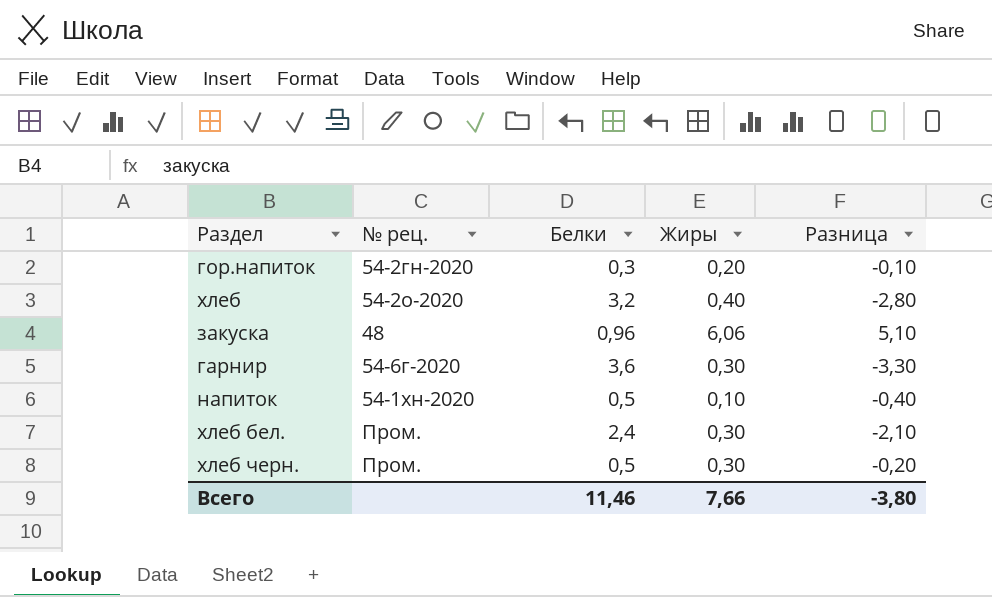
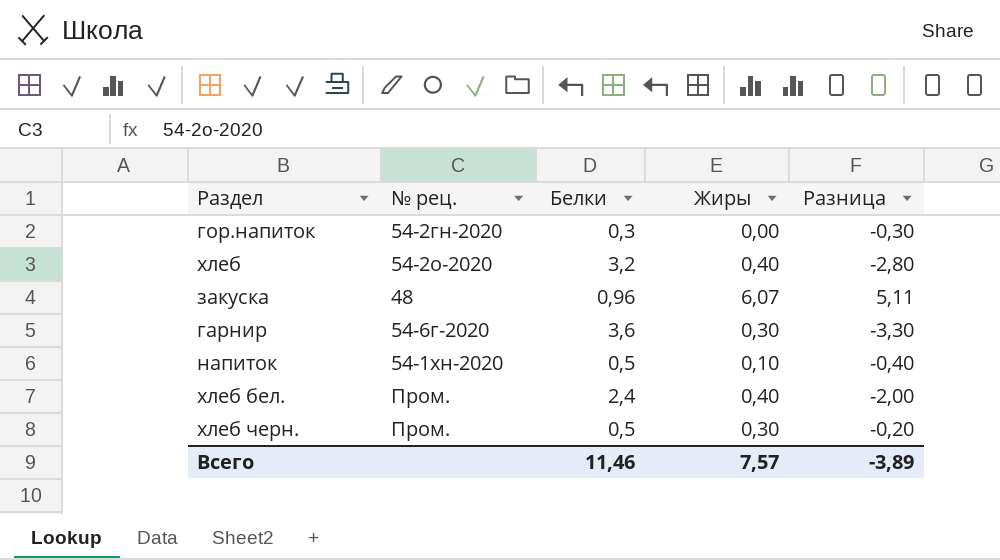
гор.напиток | Жиры: 0,20 -> 0,00
гор.напиток | Разница: -0,10 -> -0,30
закуска | Жиры: 6,06 -> 6,07
закуска | Разница: 5,10 -> 5,11
хлеб бел. | Жиры: 0,30 -> 0,40
хлеб бел. | Разница: -2,10 -> -2,00
Всего | Жиры: 7,66 -> 7,57
Всего | Разница: -3,80 -> -3,89

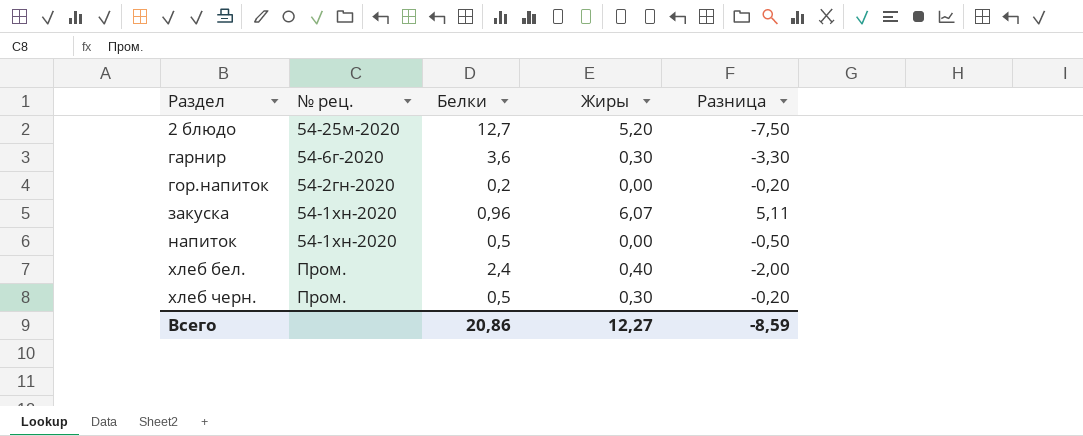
row order: none -> Раздел ascending
row хлеб: 54-2о-2020 | 3,2 | 0,40 | -2,80 -> none
row 2 блюдо: none -> 54-25м-2020 | 12,7 | 5,20 | -7,50
гор.напиток | Белки: 0,3 -> 0,2
гор.напиток | Разница: -0,30 -> -0,20
закуска | № рец.: 48 -> 54-1хн-2020
напиток | Жиры: 0,10 -> 0,00
напиток | Разница: -0,40 -> -0,50
Всего | Белки: 11,46 -> 20,86
Всего | Жиры: 7,57 -> 12,27
Всего | Разница: -3,89 -> -8,59

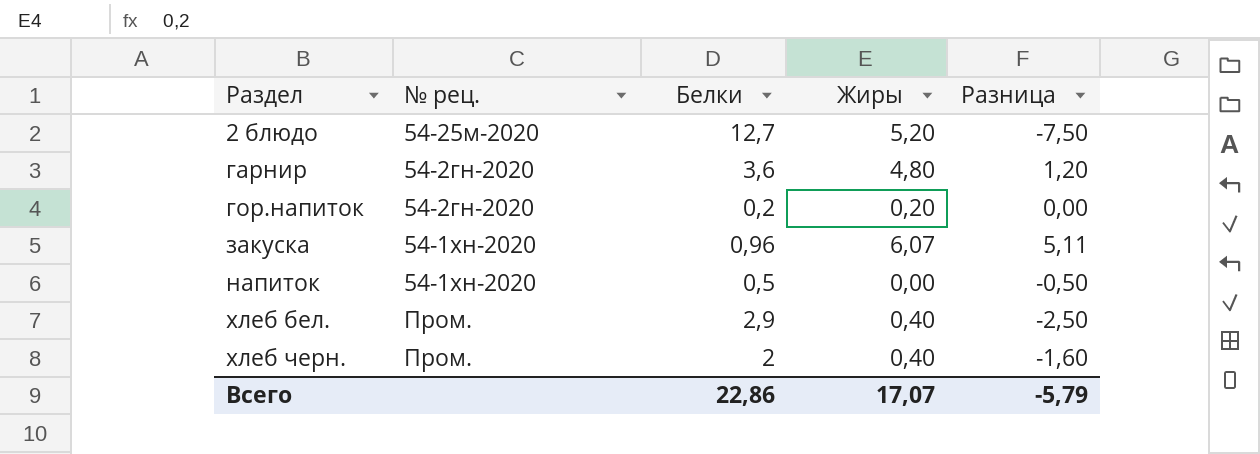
гарнир | № рец.: 54-6г-2020 -> 54-2гн-2020
гарнир | Жиры: 0,30 -> 4,80
гарнир | Разница: -3,30 -> 1,20
гор.напиток | Жиры: 0,00 -> 0,20
гор.напиток | Разница: -0,20 -> 0,00
хлеб бел. | Белки: 2,4 -> 2,9
хлеб бел. | Разница: -2,00 -> -2,50
хлеб черн. | Белки: 0,5 -> 2
хлеб черн. | Жиры: 0,30 -> 0,40
хлеб черн. | Разница: -0,20 -> -1,60
Всего | Белки: 20,86 -> 22,86
Всего | Жиры: 12,27 -> 17,07
Всего | Разница: -8,59 -> -5,79

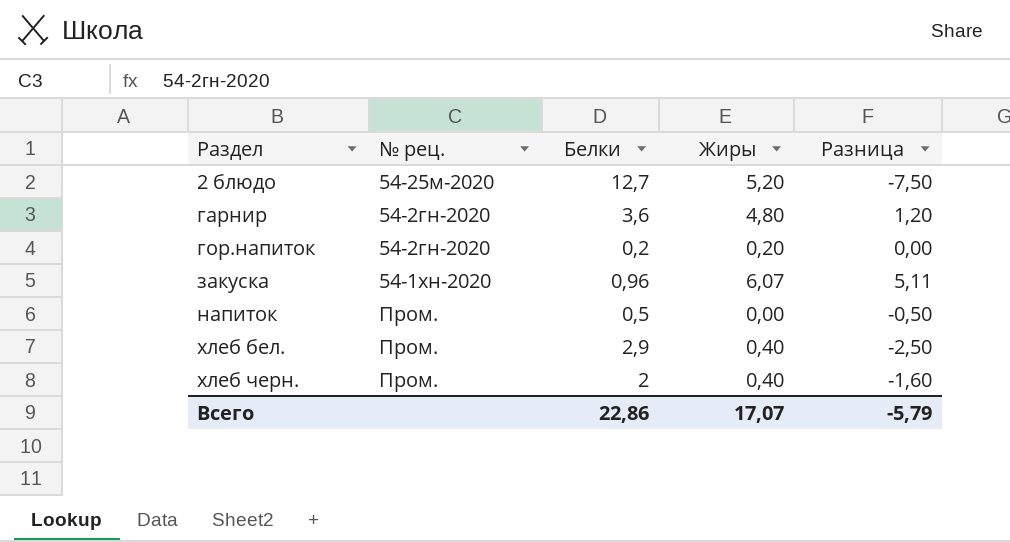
напиток | № рец.: 54-1хн-2020 -> Пром.

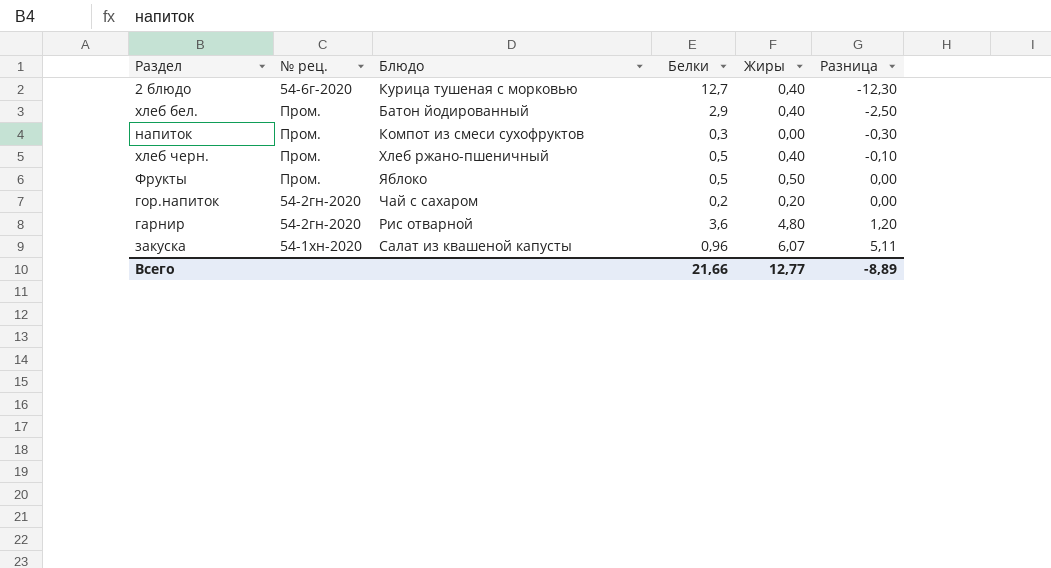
row order: Раздел ascending -> Разница ascending
column Блюдо | position: none -> 3
2 блюдо | № рец.: 54-25м-2020 -> 54-6г-2020
2 блюдо | Жиры: 5,20 -> 0,40
2 блюдо | Разница: -7,50 -> -12,30
напиток | Белки: 0,5 -> 0,3
напиток | Разница: -0,50 -> -0,30
хлеб черн. | Белки: 2 -> 0,5
хлеб черн. | Разница: -1,60 -> -0,10
row Фрукты: none -> Пром. | Яблоко | 0,5 | 0,50 | 0,00
Всего | Белки: 22,86 -> 21,66
Всего | Жиры: 17,07 -> 12,77
Всего | Разница: -5,79 -> -8,89

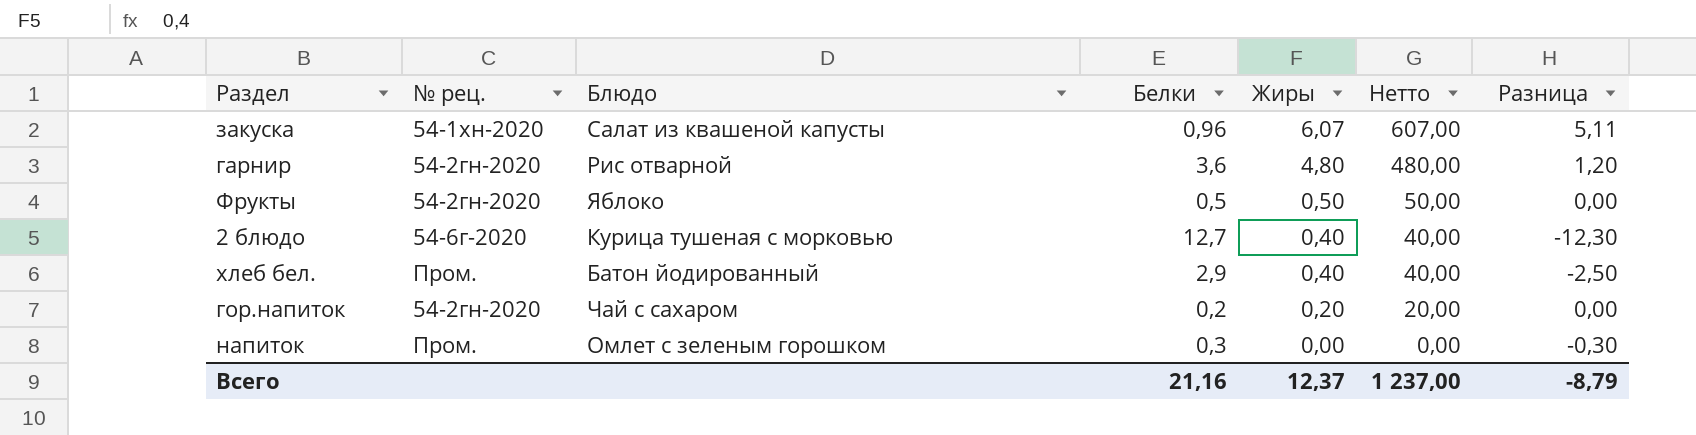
row order: Разница ascending -> Жиры descending
column Нетто | formula: none -> [Жиры] * 100
row хлеб черн.: Пром. | Хлеб ржано-пшеничный | 0,5 | 0,40 | -0,10 -> none
Фрукты | № рец.: Пром. -> 54-2гн-2020
напиток | Блюдо: Компот из смеси сухофруктов -> Омлет с зеленым горошком
Всего | Белки: 21,66 -> 21,16
Всего | Жиры: 12,77 -> 12,37
Всего | Разница: -8,89 -> -8,79

